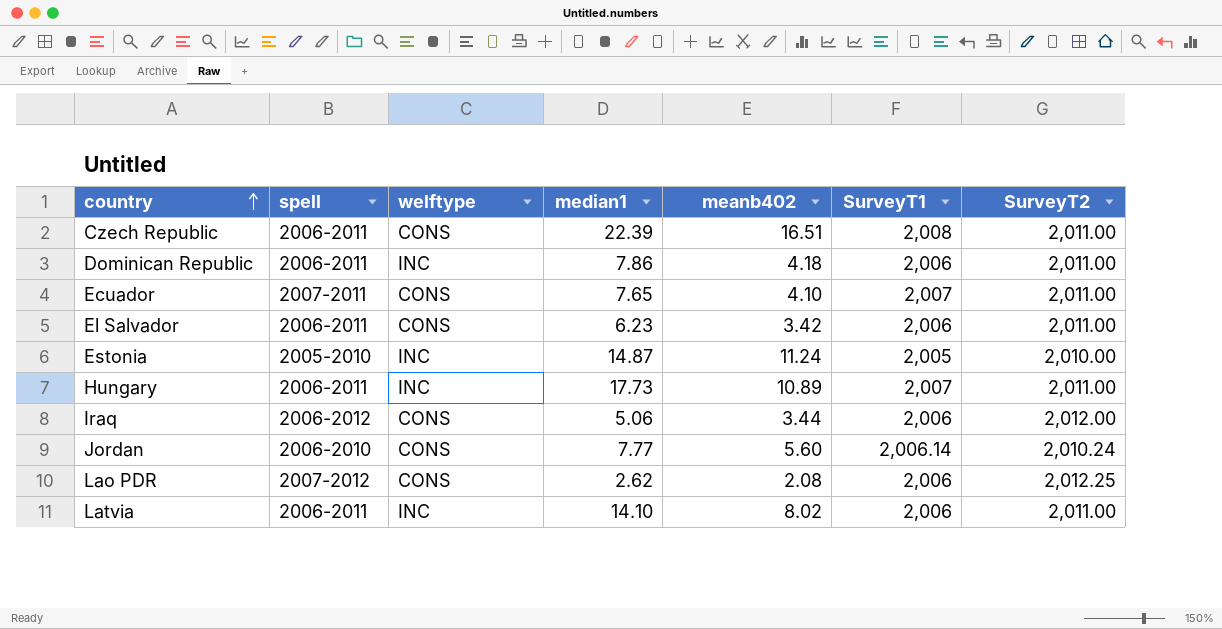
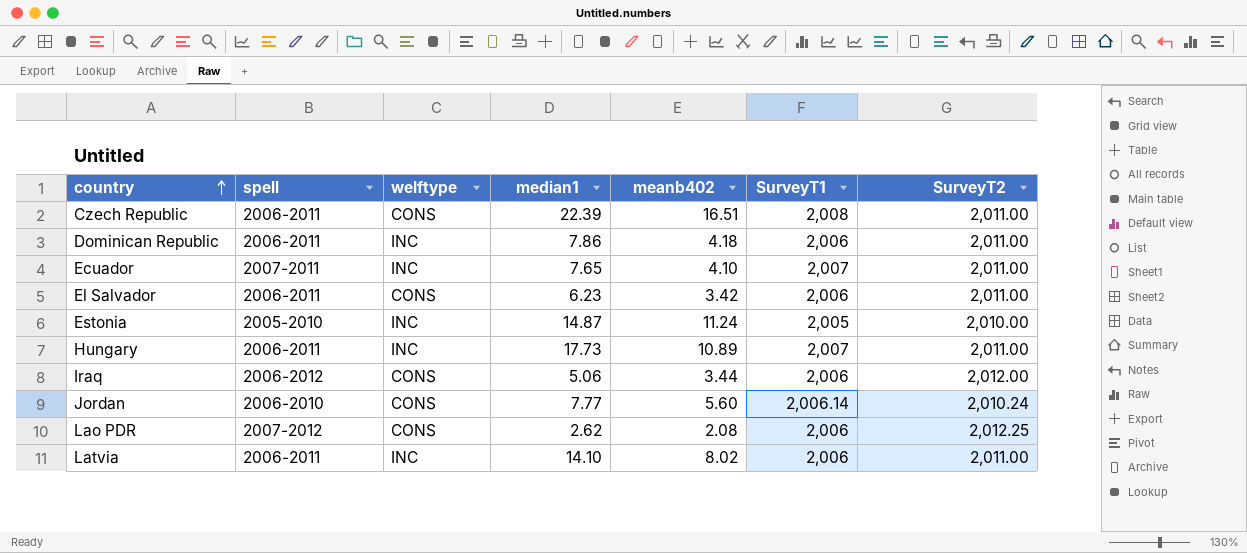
Ecuador | welftype: CONS -> INC

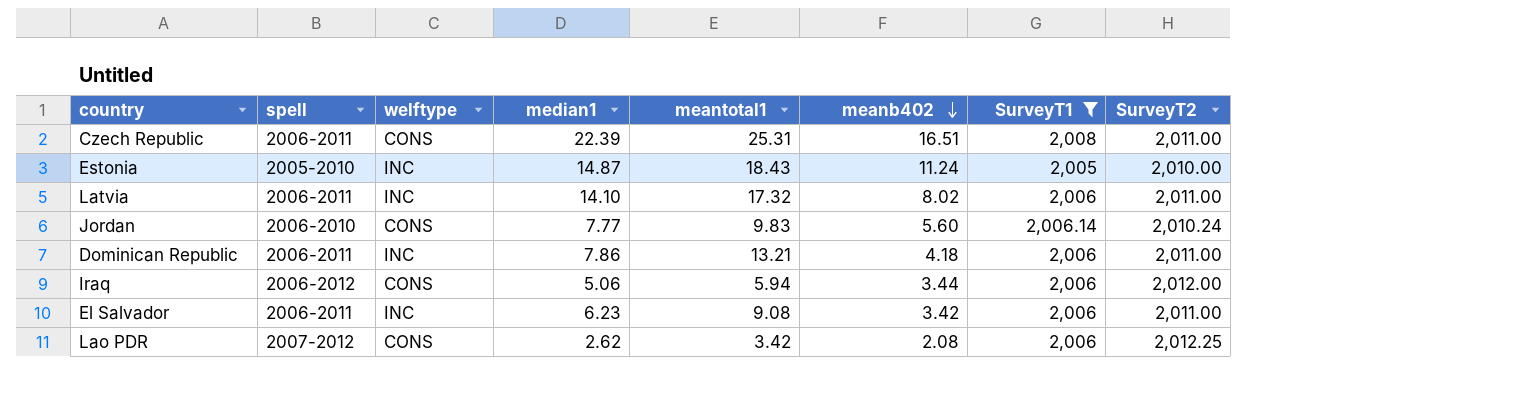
filter: none -> SurveyT1 != 2,007
row order: country ascending -> meanb402 descending
column meantotal1 | position: none -> 5
El Salvador | welftype: CONS -> INC

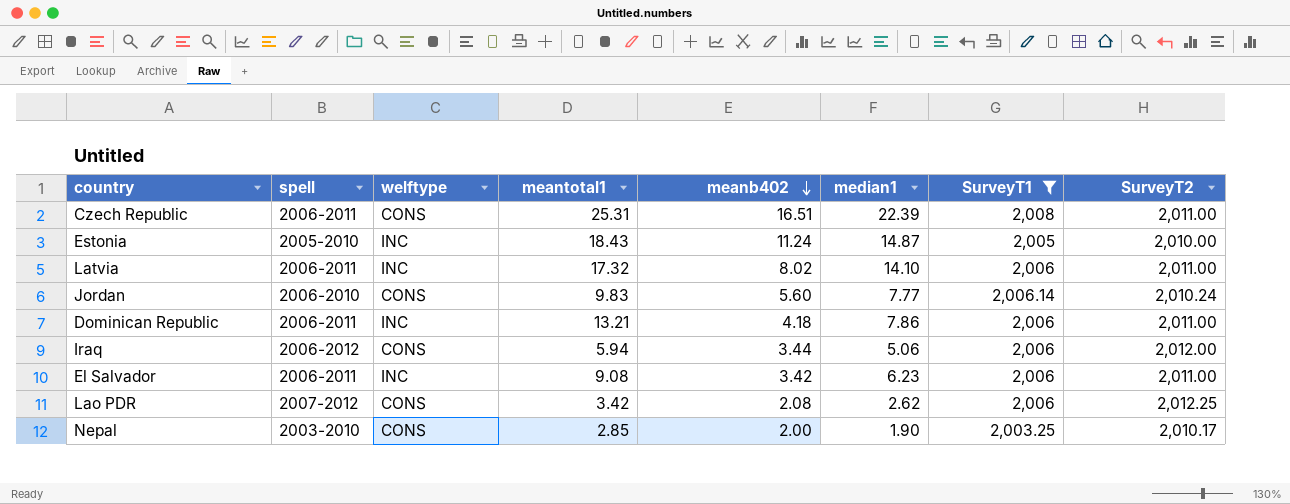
column median1 | position: 4 -> 6
row Nepal: none -> 2003-2010 | CONS | 2.85 | 2.00 | 1.90 | 2,003.25 | 2,010.17

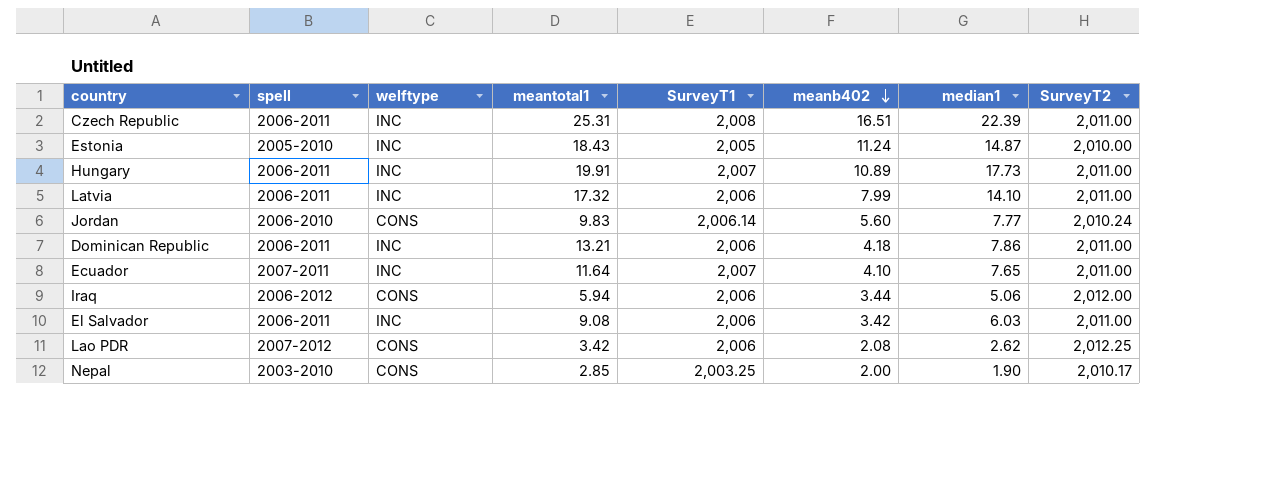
filter: SurveyT1 != 2,007 -> none
column SurveyT1 | position: 7 -> 5
Czech Republic | welftype: CONS -> INC
Latvia | meanb402: 8.02 -> 7.99
El Salvador | median1: 6.23 -> 6.03

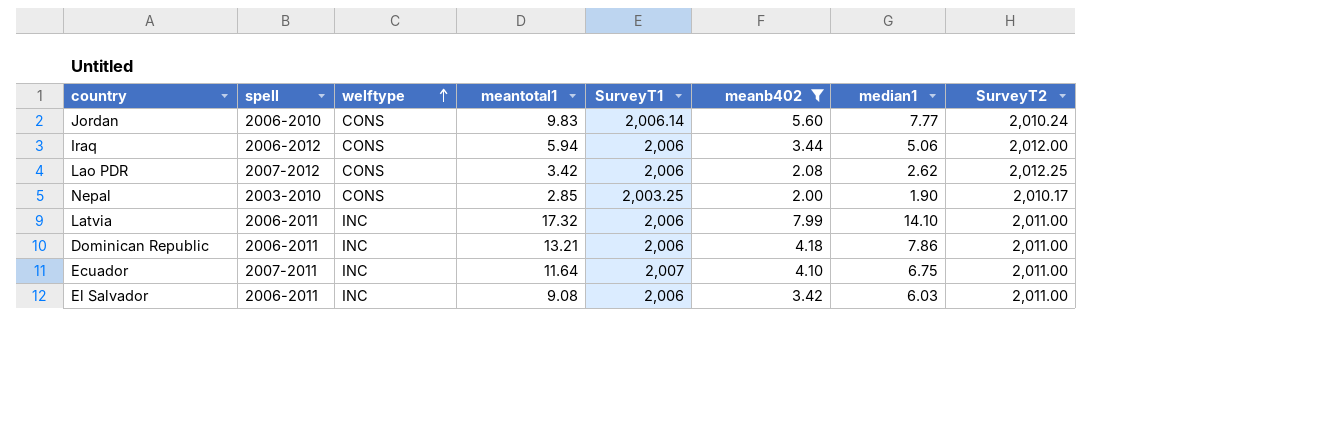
filter: none -> meanb402 <= 7.99
row order: meanb402 descending -> welftype ascending
Ecuador | median1: 7.65 -> 6.75

